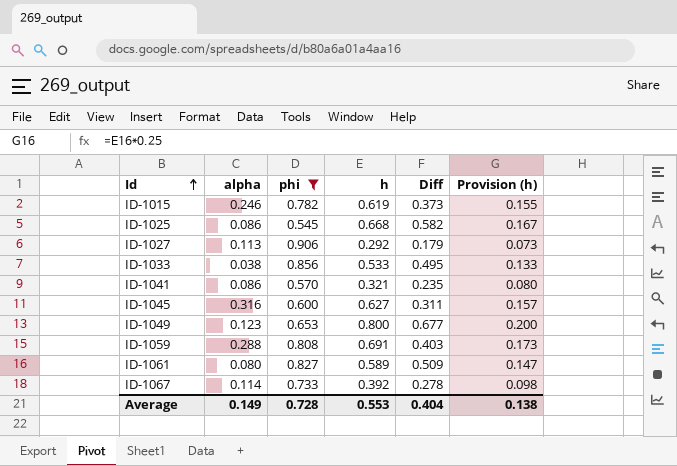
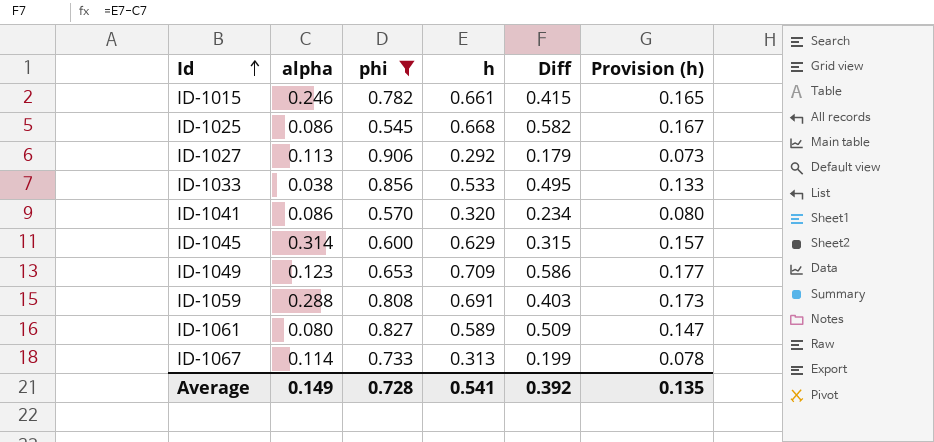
ID-1015 | h: 0.619 -> 0.661
ID-1015 | Diff: 0.373 -> 0.415
ID-1015 | Provision (h): 0.155 -> 0.165
ID-1041 | h: 0.321 -> 0.320
ID-1041 | Diff: 0.235 -> 0.234
ID-1045 | alpha: 0.316 -> 0.314
ID-1045 | h: 0.627 -> 0.629
ID-1045 | Diff: 0.311 -> 0.315
ID-1049 | h: 0.800 -> 0.709
ID-1049 | Diff: 0.677 -> 0.586
ID-1049 | Provision (h): 0.200 -> 0.177
ID-1067 | h: 0.392 -> 0.313
ID-1067 | Diff: 0.278 -> 0.199
ID-1067 | Provision (h): 0.098 -> 0.078
Average | h: 0.553 -> 0.541
Average | Diff: 0.404 -> 0.392
Average | Provision (h): 0.138 -> 0.135

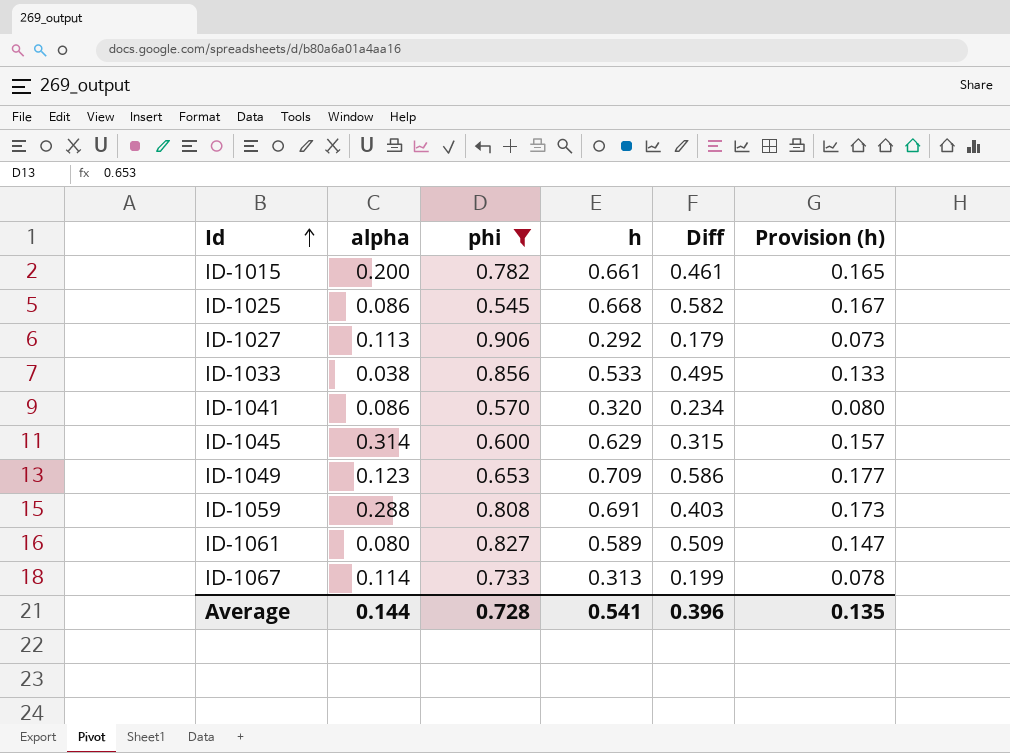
ID-1015 | alpha: 0.246 -> 0.200
ID-1015 | Diff: 0.415 -> 0.461
Average | alpha: 0.149 -> 0.144
Average | Diff: 0.392 -> 0.396

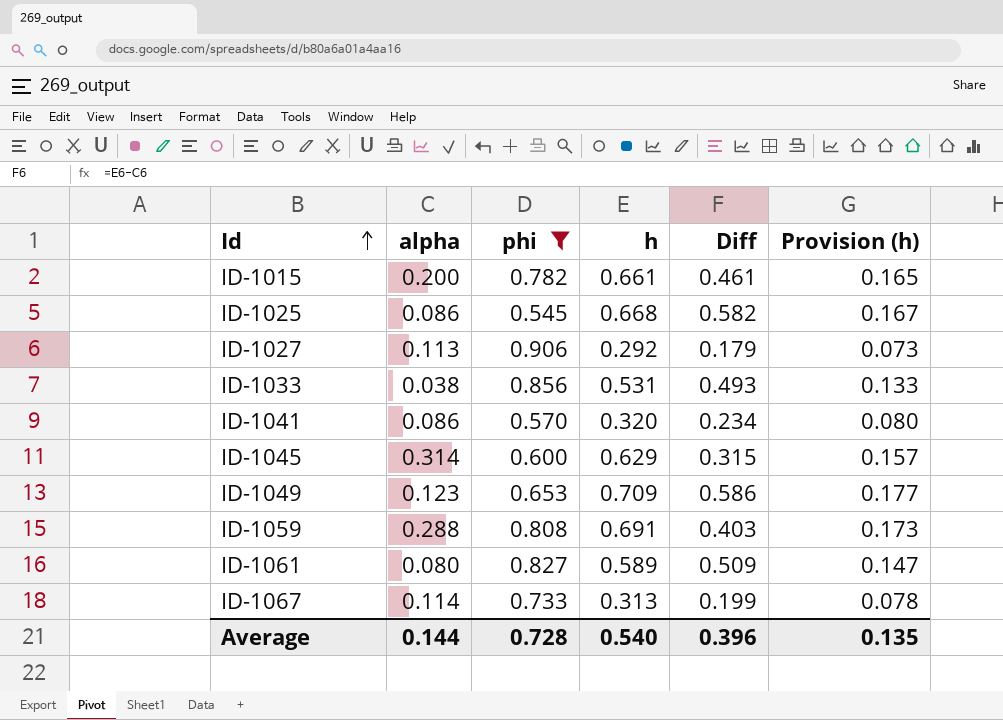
ID-1033 | h: 0.533 -> 0.531
ID-1033 | Diff: 0.495 -> 0.493
Average | h: 0.541 -> 0.540

